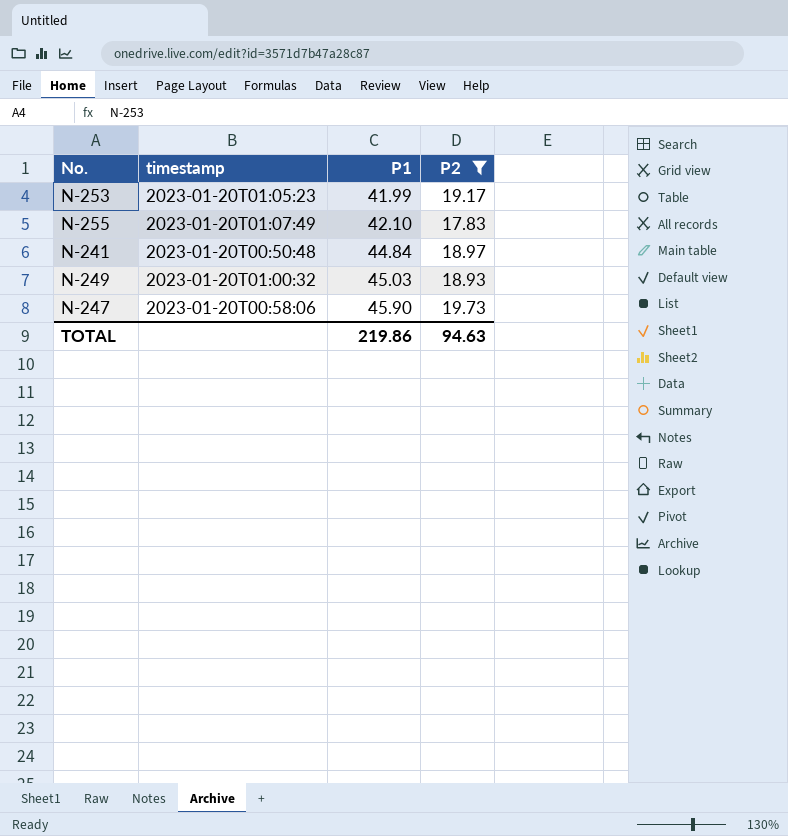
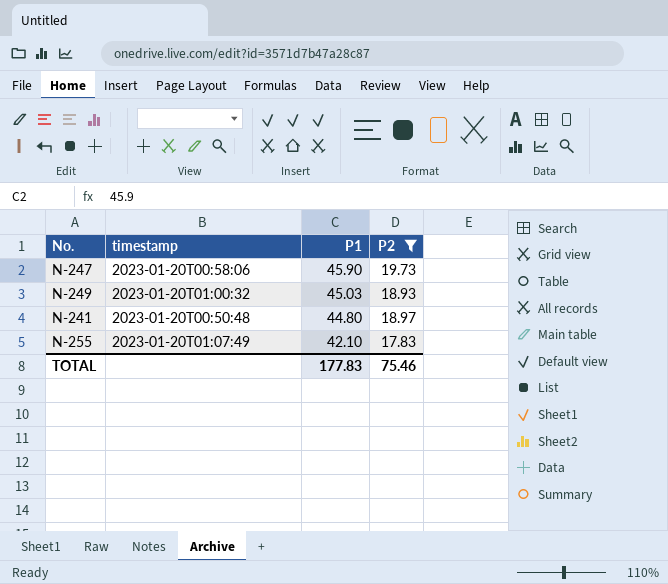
row order: P1 ascending -> P1 descending
row N-253: 2023-01-20T01:05:23 | 41.99 | 19.17 -> none
N-241 | P1: 44.84 -> 44.80
TOTAL | P1: 219.86 -> 177.83
TOTAL | P2: 94.63 -> 75.46

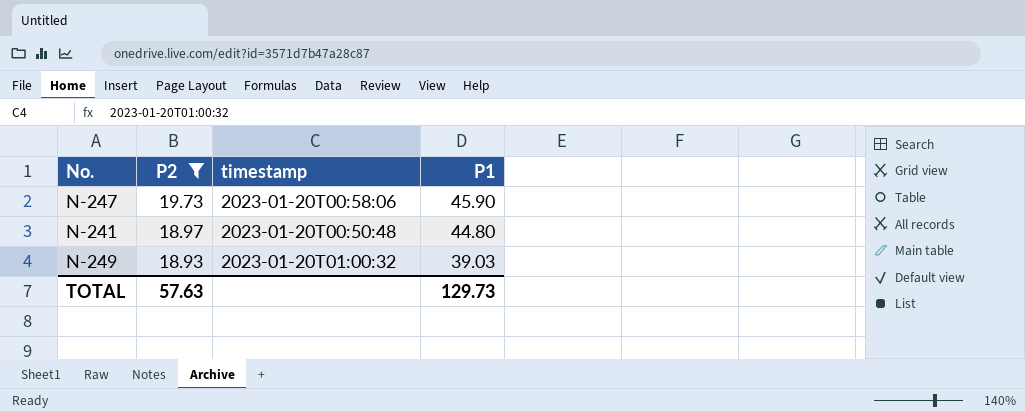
row order: P1 descending -> P2 descending
column P2 | position: 4 -> 2
row N-255: 2023-01-20T01:07:49 | 42.10 | 17.83 -> none
N-249 | P1: 45.03 -> 39.03
TOTAL | P2: 75.46 -> 57.63
TOTAL | P1: 177.83 -> 129.73

